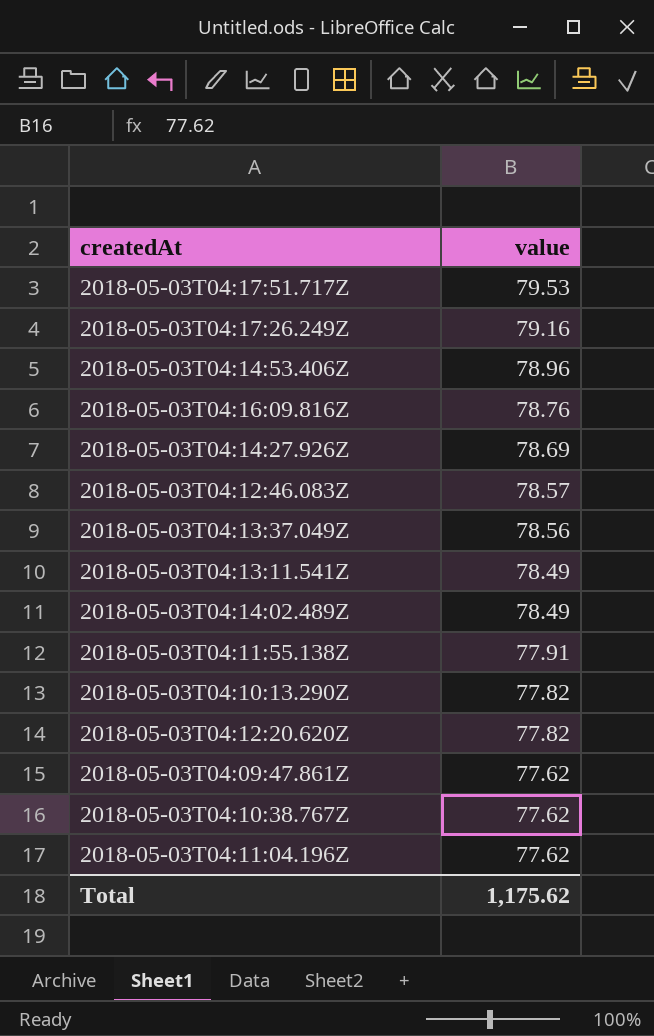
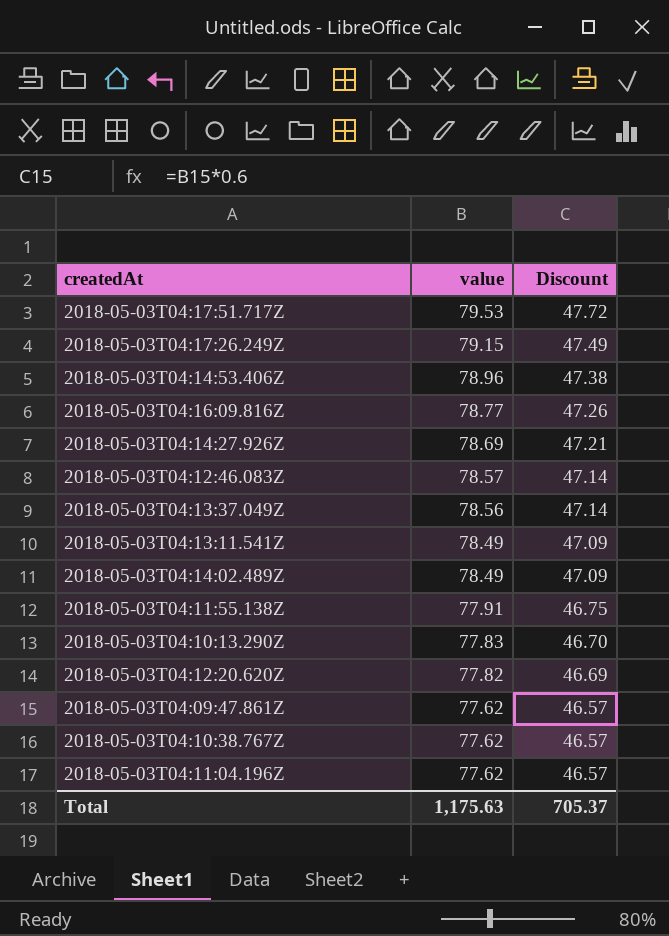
column Discount | formula: none -> [value] * 0.6
2018-05-03T04:17:26.249Z | value: 79.16 -> 79.15
2018-05-03T04:16:09.816Z | value: 78.76 -> 78.77
2018-05-03T04:10:13.290Z | value: 77.82 -> 77.83
Total | value: 1,175.62 -> 1,175.63

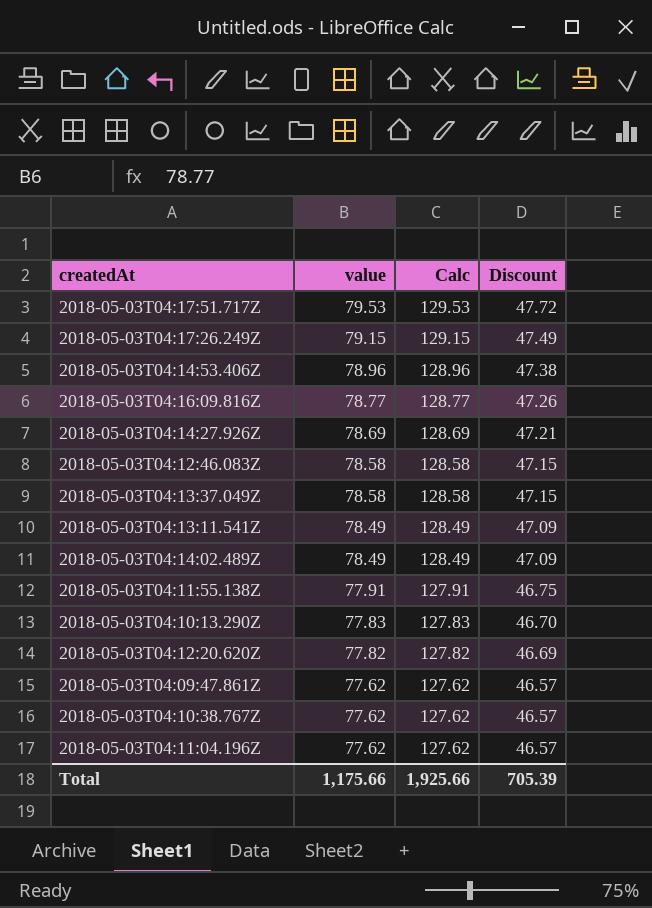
column Calc | formula: none -> [value] + 50
2018-05-03T04:12:46.083Z | value: 78.57 -> 78.58
2018-05-03T04:12:46.083Z | Discount: 47.14 -> 47.15
2018-05-03T04:13:37.049Z | value: 78.56 -> 78.58
2018-05-03T04:13:37.049Z | Discount: 47.14 -> 47.15
Total | value: 1,175.63 -> 1,175.66
Total | Discount: 705.37 -> 705.39

